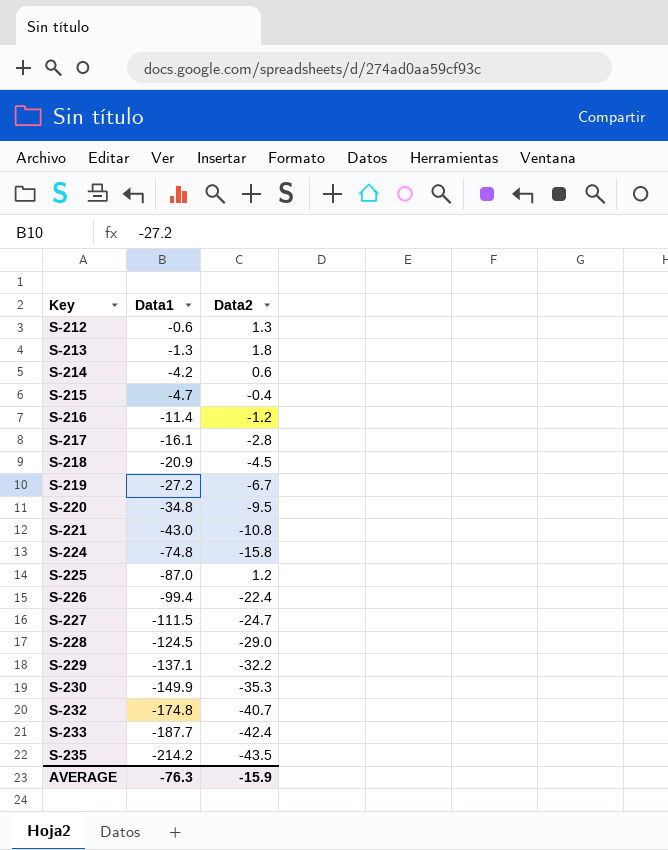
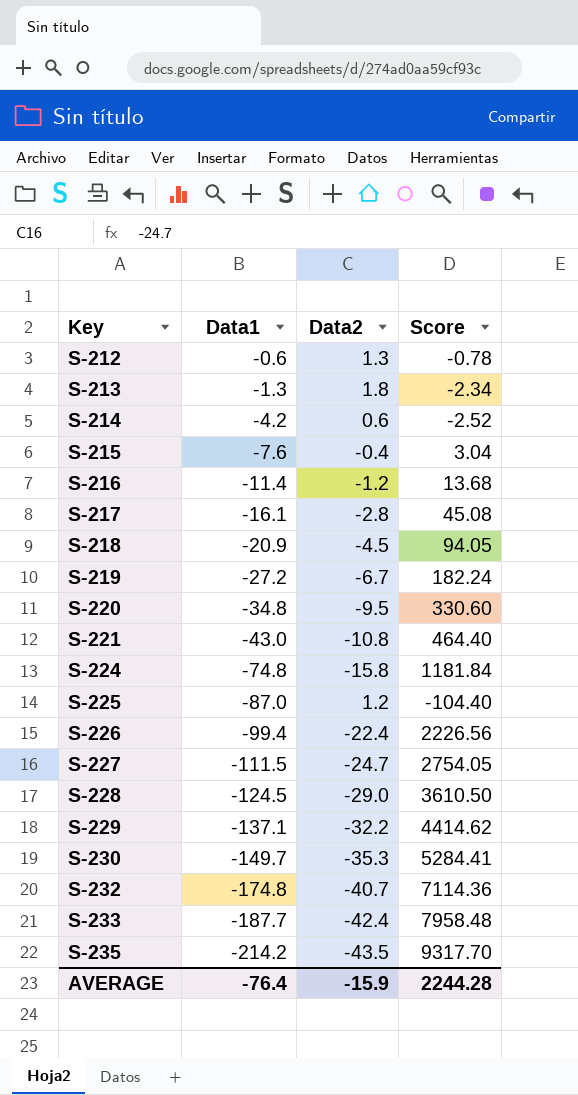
column Score | formula: none -> [Data1] * [Data2]
S-215 | Data1: -4.7 -> -7.6
S-230 | Data1: -149.9 -> -149.7
AVERAGE | Data1: -76.3 -> -76.4

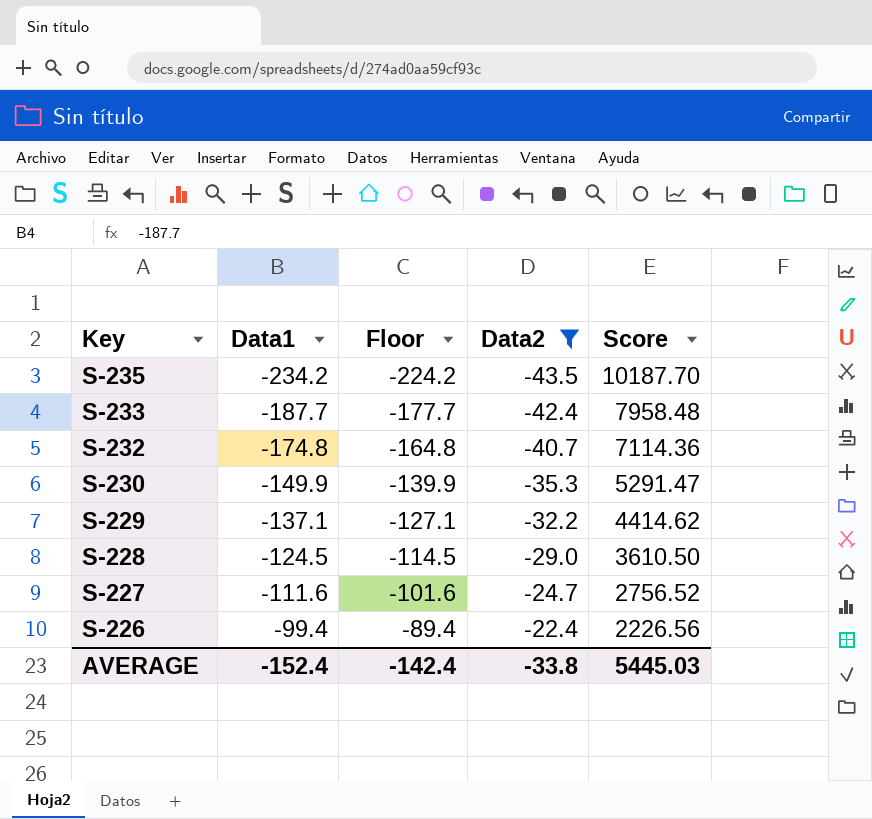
filter: none -> Data2 <= -22.4
row order: Key ascending -> Key descending
column Floor | formula: none -> [Data1] + 10
S-235 | Data1: -214.2 -> -234.2
S-235 | Score: 9317.70 -> 10187.70
S-230 | Data1: -149.7 -> -149.9
S-230 | Score: 5284.41 -> 5291.47
S-227 | Data1: -111.5 -> -111.6
S-227 | Score: 2754.05 -> 2756.52
AVERAGE | Data1: -76.4 -> -152.4
AVERAGE | Data2: -15.9 -> -33.8
AVERAGE | Score: 2244.28 -> 5445.03

